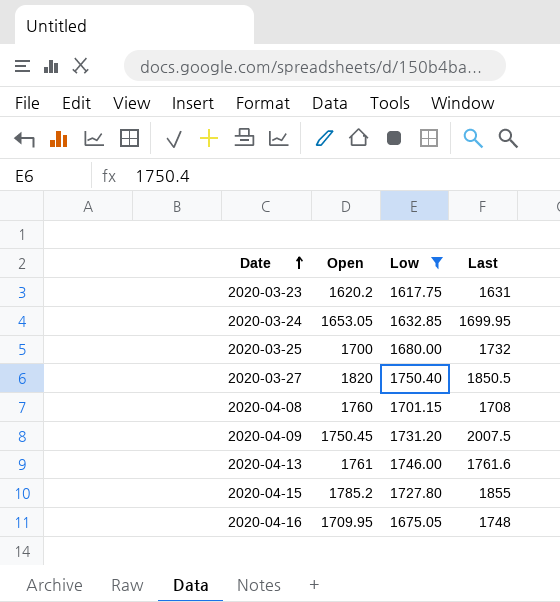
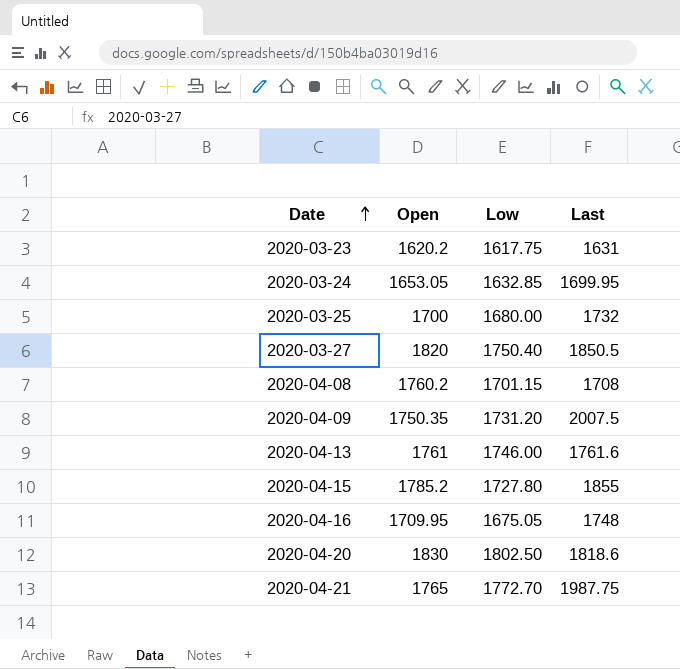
filter: Low <= 1750.40 -> none
2020-04-08 | Open: 1760 -> 1760.2
2020-04-09 | Open: 1750.45 -> 1750.35

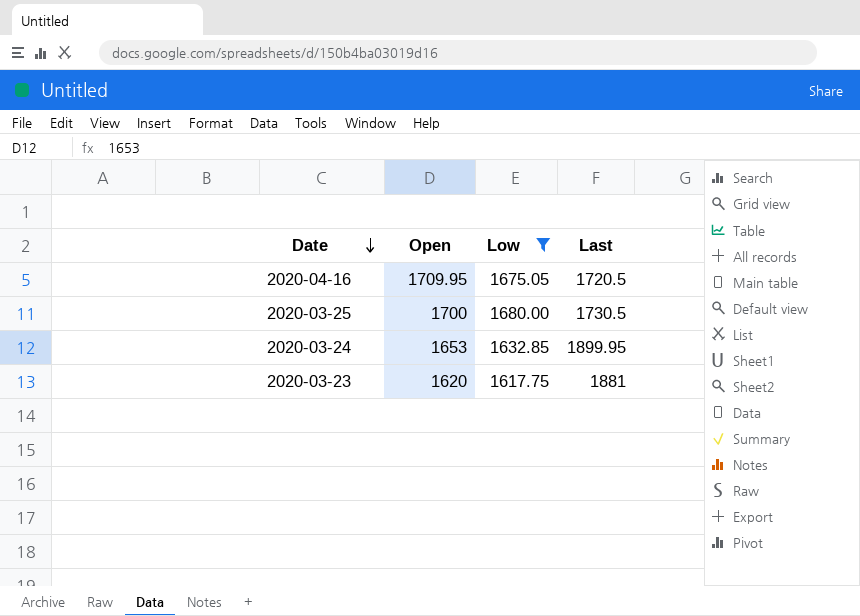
filter: none -> Low <= 1680.00
row order: Date ascending -> Date descending
2020-04-16 | Last: 1748 -> 1720.5
2020-03-25 | Last: 1732 -> 1730.5
2020-03-24 | Open: 1653.05 -> 1653
2020-03-24 | Last: 1699.95 -> 1899.95
2020-03-23 | Open: 1620.2 -> 1620
2020-03-23 | Last: 1631 -> 1881

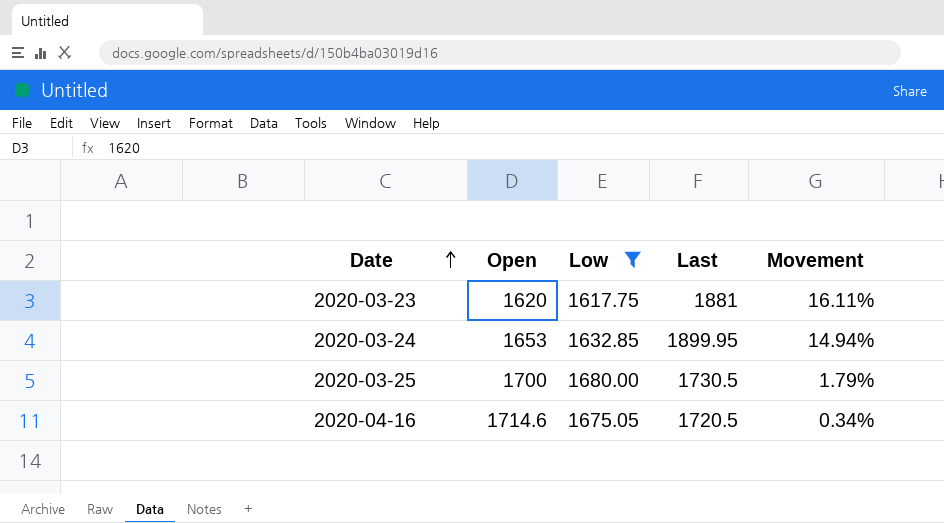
row order: Date descending -> Date ascending
column Movement | formula: none -> ([Last] - [Open]) / [Open]
2020-04-16 | Open: 1709.95 -> 1714.6

